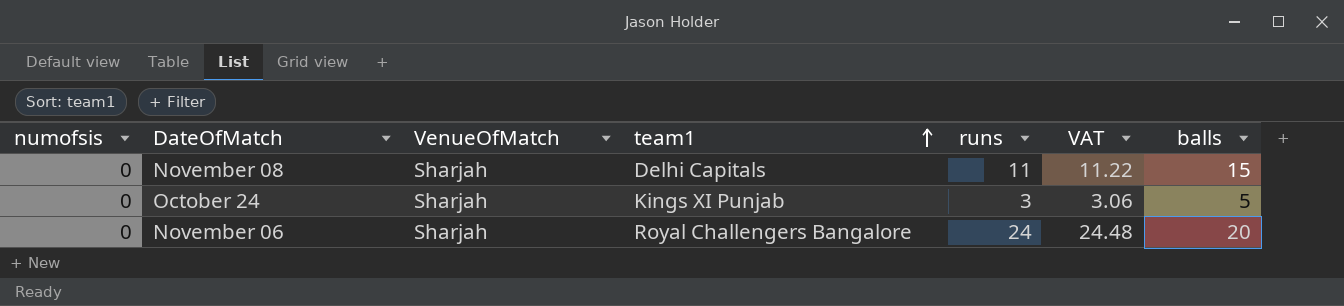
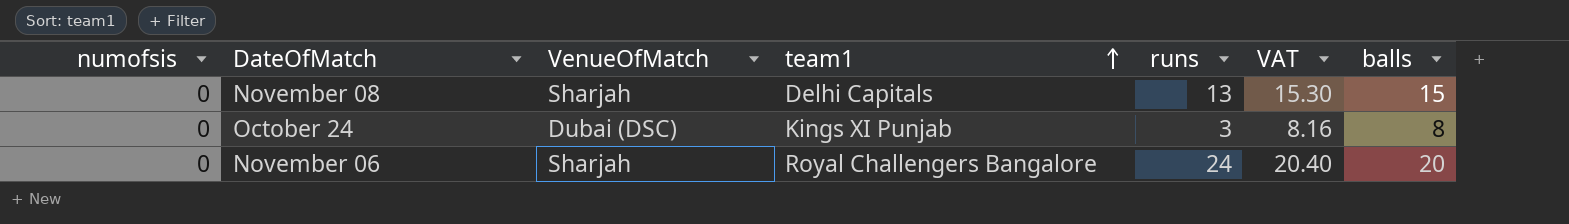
column VAT | formula: [runs] * 1.02 -> [balls] * 1.02
November 08 | runs: 11 -> 13
October 24 | VenueOfMatch: Sharjah -> Dubai (DSC)
October 24 | balls: 5 -> 8

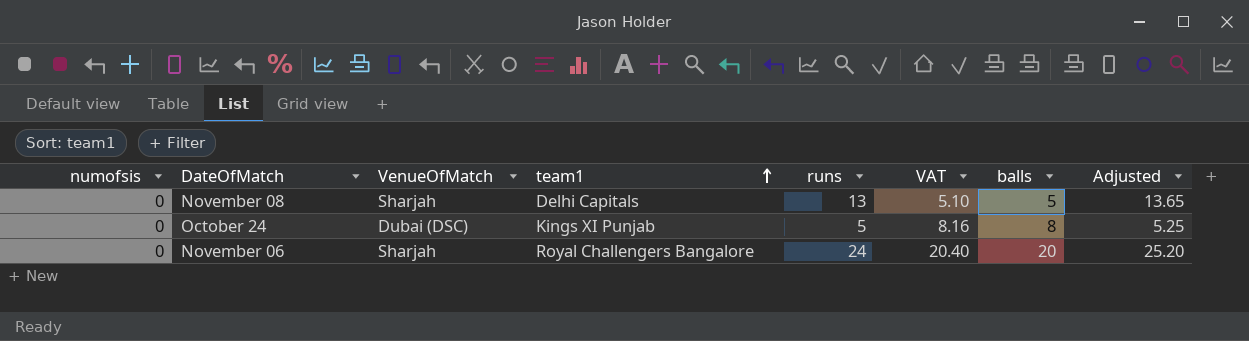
column Adjusted | formula: none -> [runs] * 1.05
November 08 | VAT: 15.30 -> 5.10
November 08 | balls: 15 -> 5
October 24 | runs: 3 -> 5

